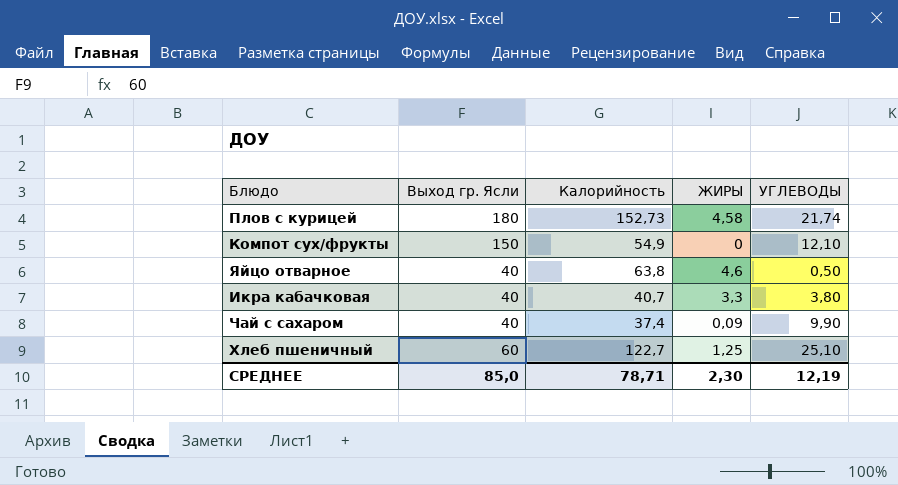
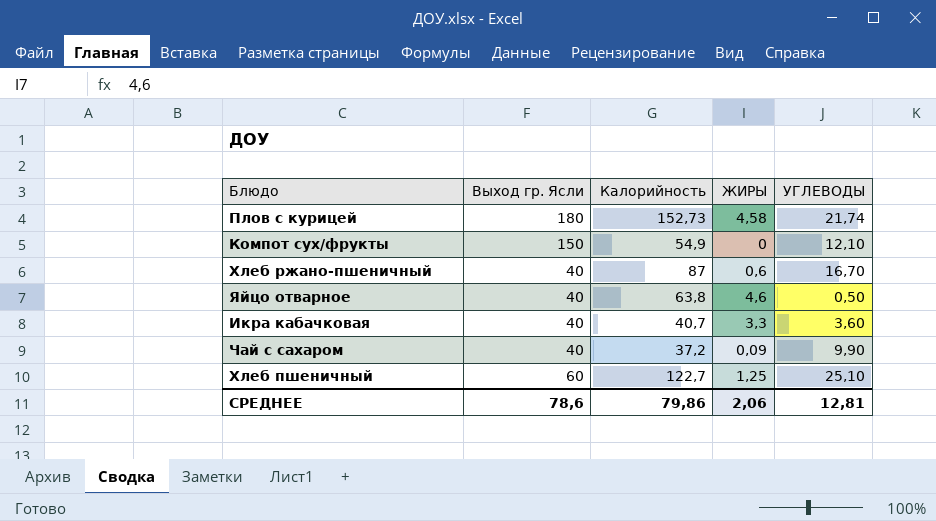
row Хлеб ржано-пшеничный: none -> 40 | 87 | 0,6 | 16,70
Икра кабачковая | УГЛЕВОДЫ: 3,80 -> 3,60
Чай с сахаром | Калорийность: 37,4 -> 37,2
СРЕДНЕЕ | Выход гр. Ясли: 85,0 -> 78,6
СРЕДНЕЕ | Калорийность: 78,71 -> 79,86
СРЕДНЕЕ | ЖИРЫ: 2,30 -> 2,06
СРЕДНЕЕ | УГЛЕВОДЫ: 12,19 -> 12,81

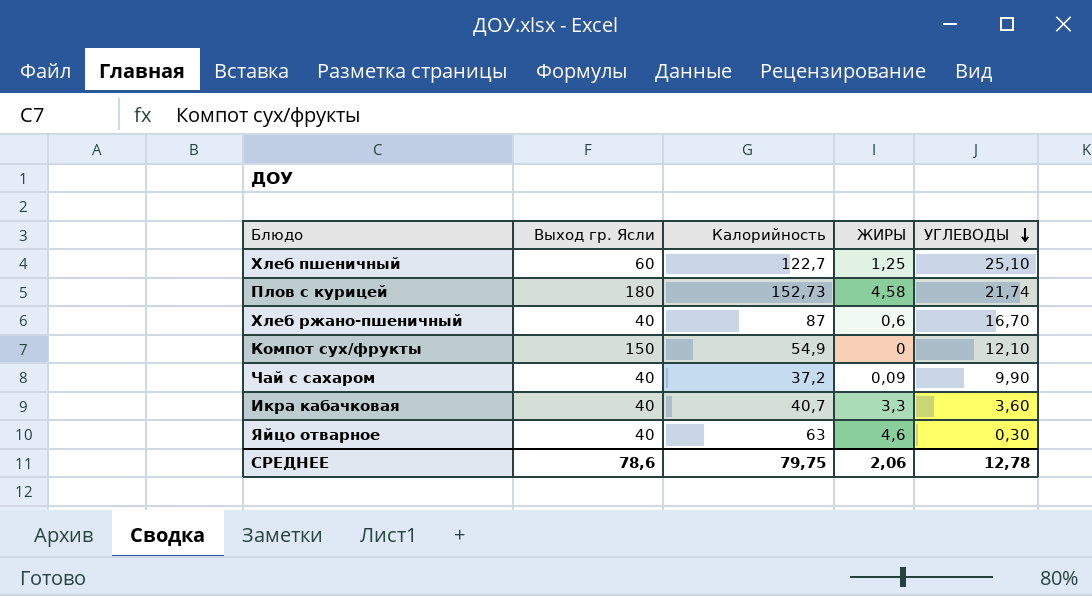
row order: none -> УГЛЕВОДЫ descending
Яйцо отварное | Калорийность: 63,8 -> 63
Яйцо отварное | УГЛЕВОДЫ: 0,50 -> 0,30
СРЕДНЕЕ | Калорийность: 79,86 -> 79,75
СРЕДНЕЕ | УГЛЕВОДЫ: 12,81 -> 12,78

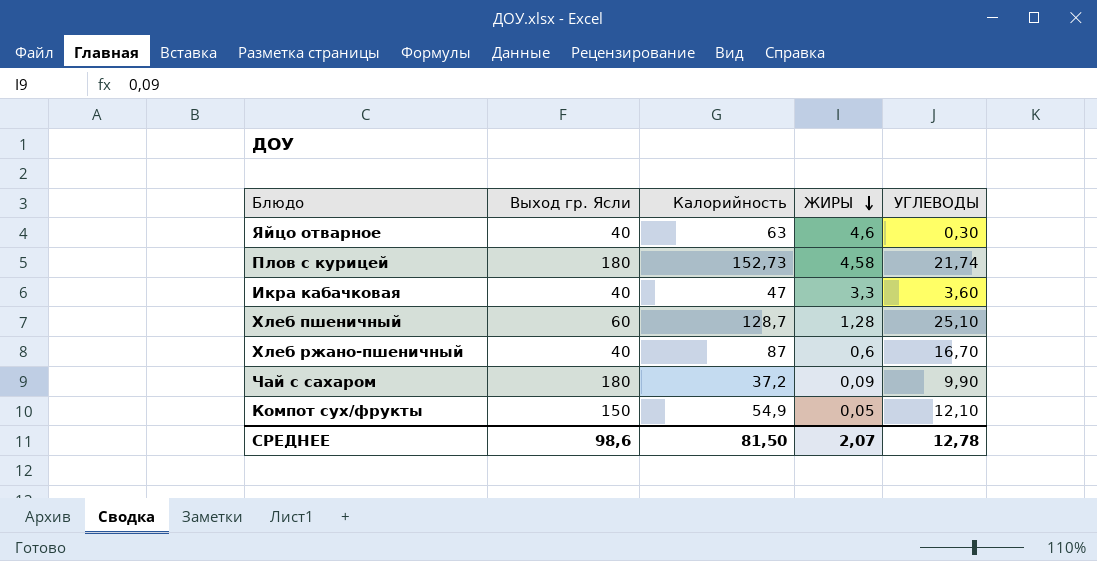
row order: УГЛЕВОДЫ descending -> ЖИРЫ descending
Икра кабачковая | Калорийность: 40,7 -> 47
Хлеб пшеничный | Калорийность: 122,7 -> 128,7
Хлеб пшеничный | ЖИРЫ: 1,25 -> 1,28
Чай с сахаром | Выход гр. Ясли: 40 -> 180
Компот сух/фрукты | ЖИРЫ: 0 -> 0,05
СРЕДНЕЕ | Выход гр. Ясли: 78,6 -> 98,6
СРЕДНЕЕ | Калорийность: 79,75 -> 81,50
СРЕДНЕЕ | ЖИРЫ: 2,06 -> 2,07

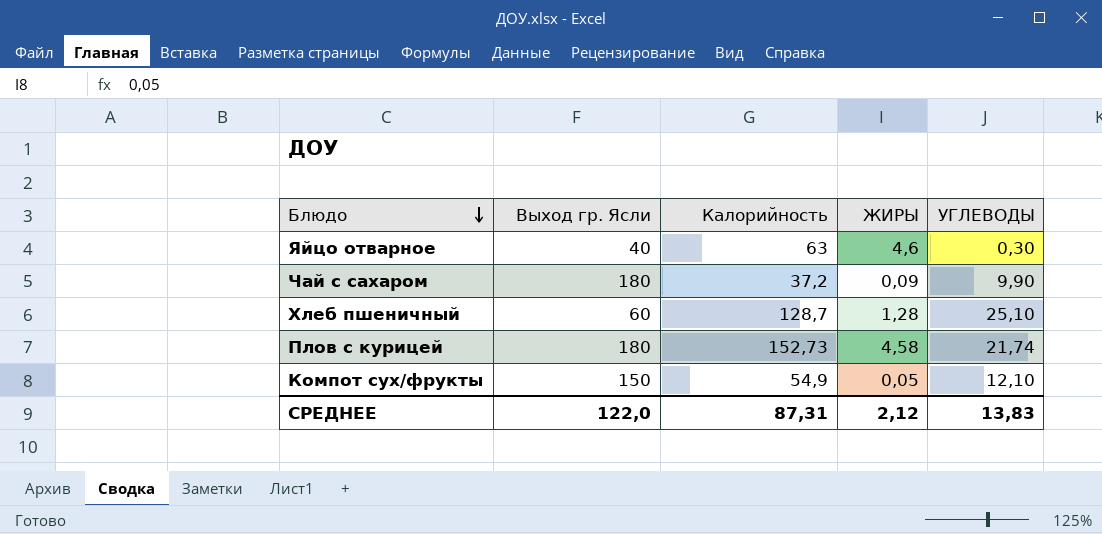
row order: ЖИРЫ descending -> Блюдо descending
row Икра кабачковая: 40 | 47 | 3,3 | 3,60 -> none
row Хлеб ржано-пшеничный: 40 | 87 | 0,6 | 16,70 -> none
СРЕДНЕЕ | Выход гр. Ясли: 98,6 -> 122,0
СРЕДНЕЕ | Калорийность: 81,50 -> 87,31
СРЕДНЕЕ | ЖИРЫ: 2,07 -> 2,12
СРЕДНЕЕ | УГЛЕВОДЫ: 12,78 -> 13,83

